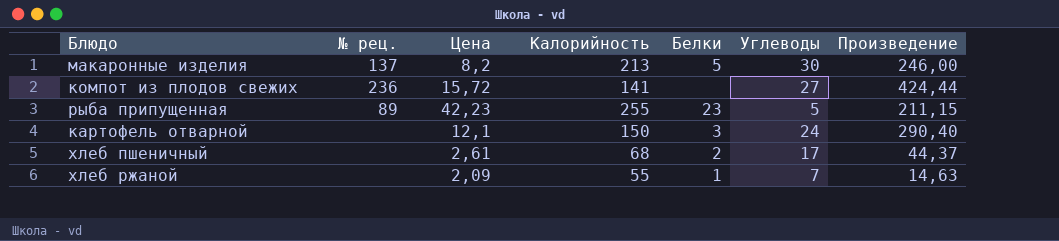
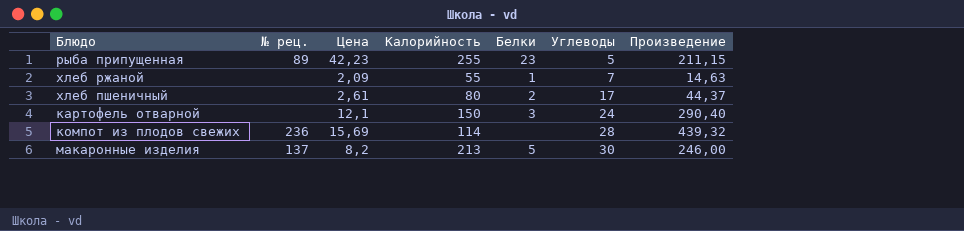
row order: none -> Углеводы ascending
хлеб пшеничный | Калорийность: 68 -> 80
компот из плодов свежих | Цена: 15,72 -> 15,69
компот из плодов свежих | Калорийность: 141 -> 114
компот из плодов свежих | Углеводы: 27 -> 28
компот из плодов свежих | Произведение: 424,44 -> 439,32

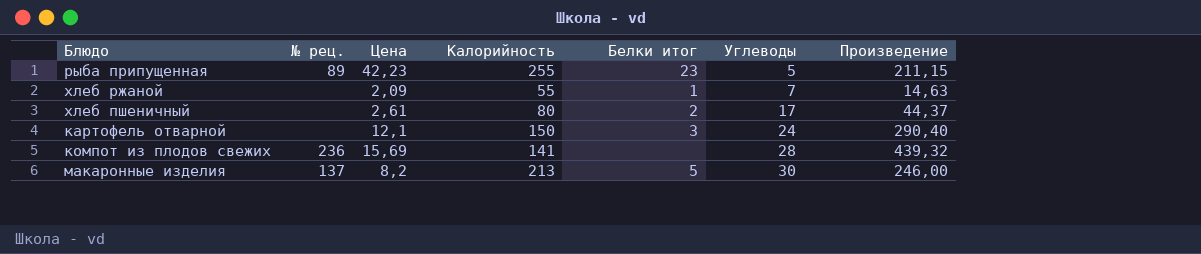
column name: Белки -> Белки итог
компот из плодов свежих | Калорийность: 114 -> 141

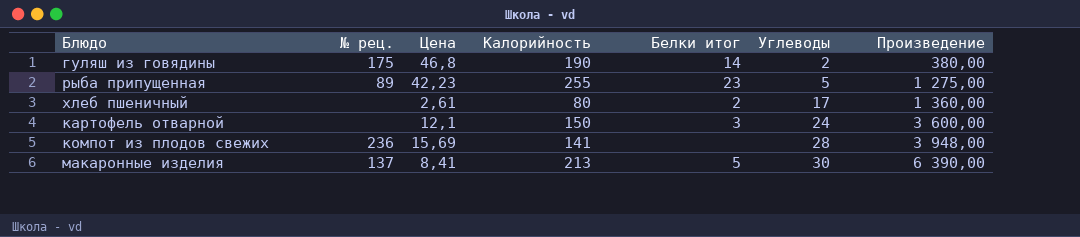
column Произведение | formula: [Цена] * [Углеводы] -> [Калорийность] * [Углеводы]
row хлеб ржаной: none | 2,09 | 55 | 1 | 7 | 14,63 -> none
row гуляш из говядины: none -> 175 | 46,8 | 190 | 14 | 2 | 380,00
макаронные изделия | Цена: 8,2 -> 8,41

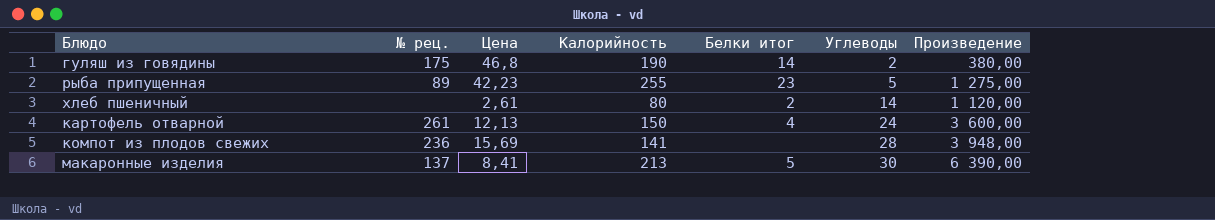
хлеб пшеничный | Углеводы: 17 -> 14
хлеб пшеничный | Произведение: 1 360,00 -> 1 120,00
картофель отварной | № рец.: none -> 261
картофель отварной | Цена: 12,1 -> 12,13
картофель отварной | Белки итог: 3 -> 4

